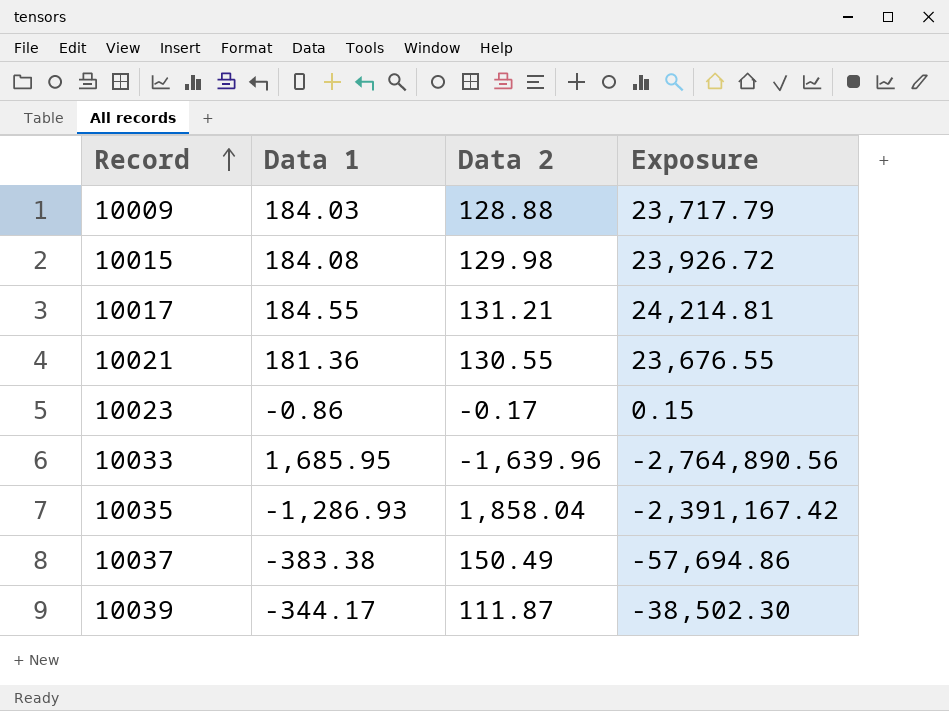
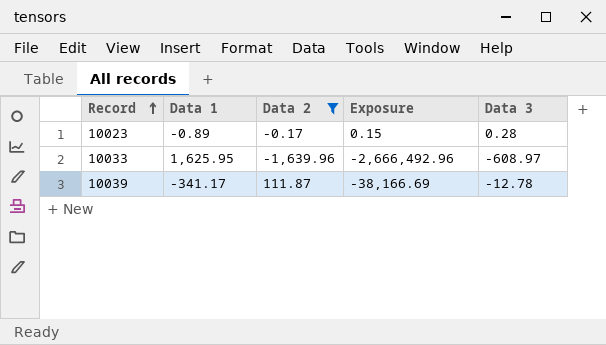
filter: none -> Data 2 <= 111.87
column Data 3 | position: none -> 5
10023 | Data 1: -0.86 -> -0.89
10033 | Data 1: 1,685.95 -> 1,625.95
10033 | Exposure: -2,764,890.56 -> -2,666,492.96
10039 | Data 1: -344.17 -> -341.17
10039 | Exposure: -38,502.30 -> -38,166.69

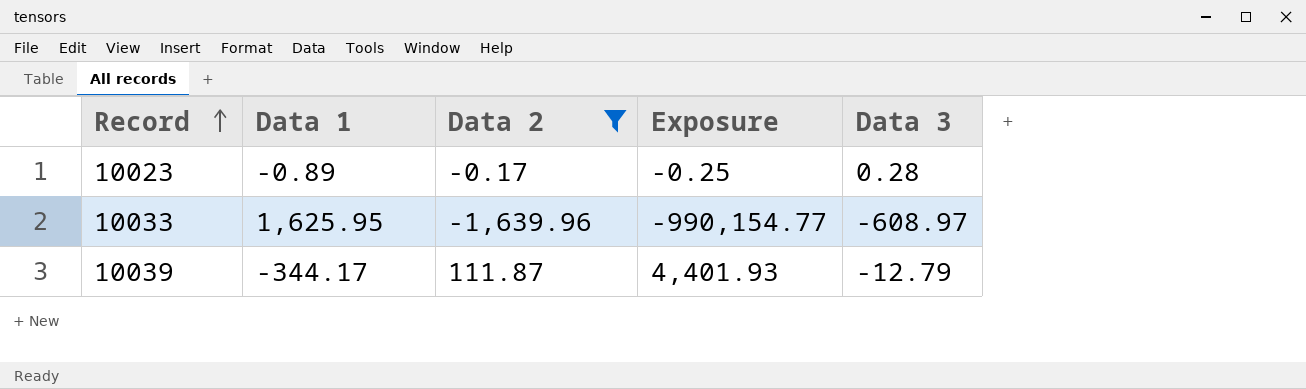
column Exposure | formula: [Data 1] * [Data 2] -> [Data 1] * [Data 3]
10039 | Data 1: -341.17 -> -344.17
10039 | Data 3: -12.78 -> -12.79

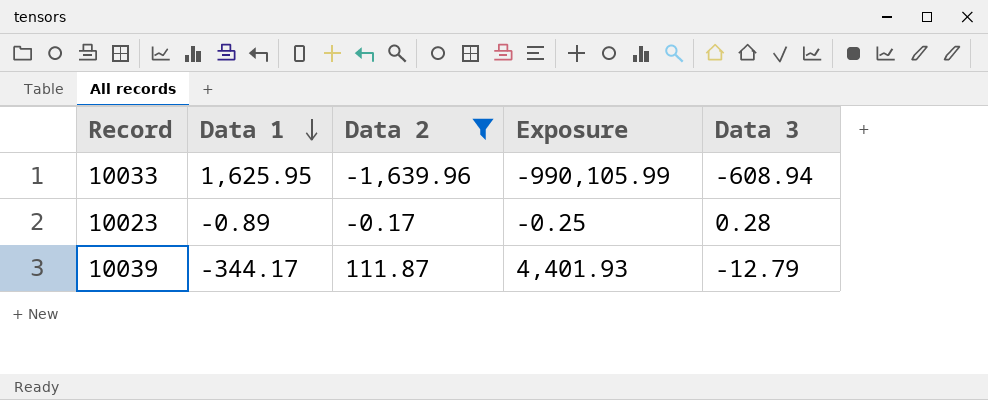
row order: Record ascending -> Data 1 descending
10033 | Exposure: -990,154.77 -> -990,105.99
10033 | Data 3: -608.97 -> -608.94

